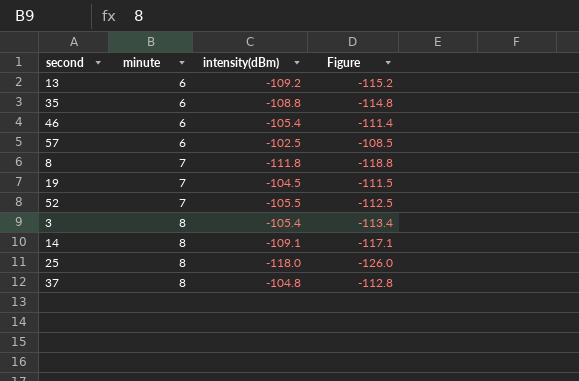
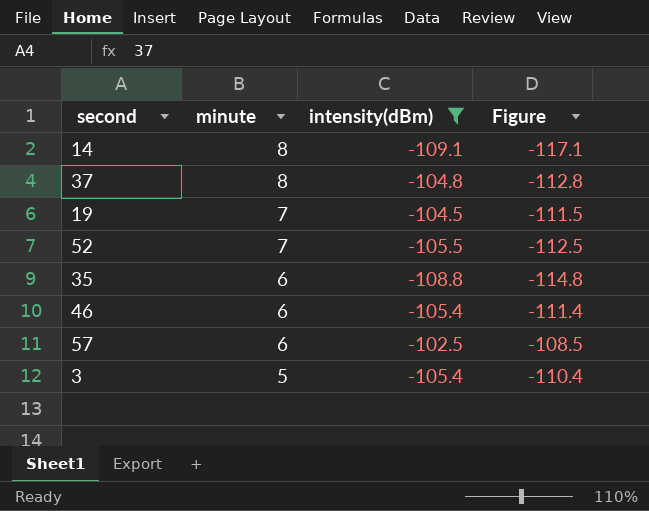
filter: none -> intensity(dBm) >= -109.1
row order: minute ascending -> minute descending
3 | minute: 8 -> 5
3 | Figure: -113.4 -> -110.4

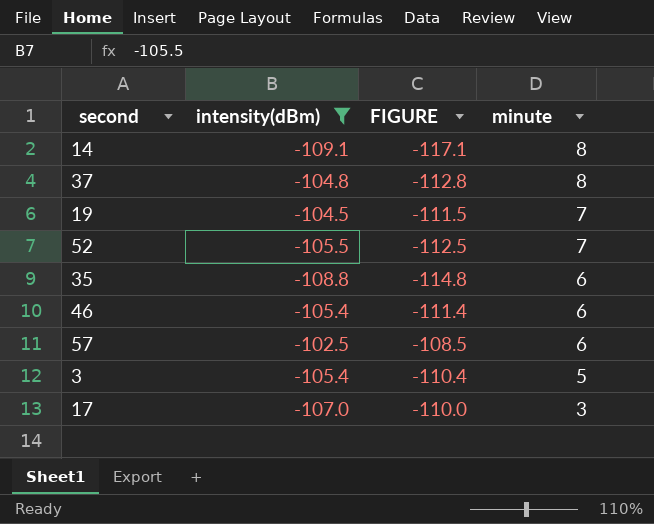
column name: Figure -> FIGURE
column minute | position: 2 -> 4
row 17: none -> -107.0 | -110.0 | 3

